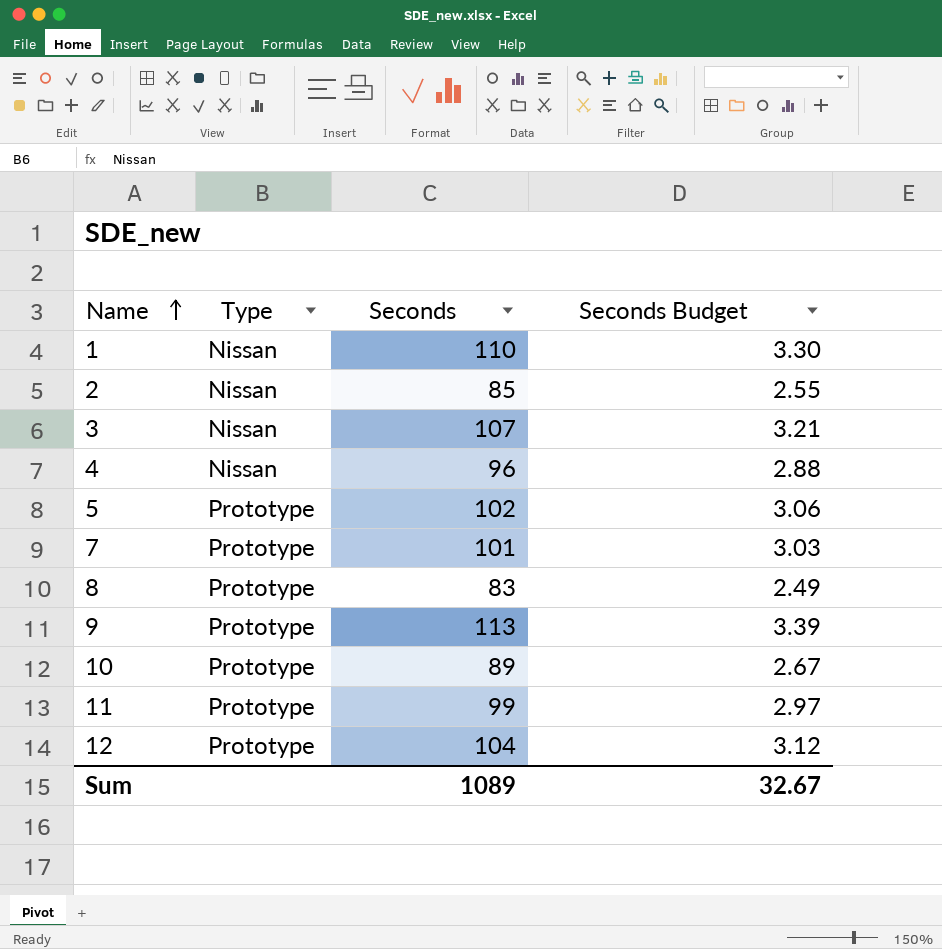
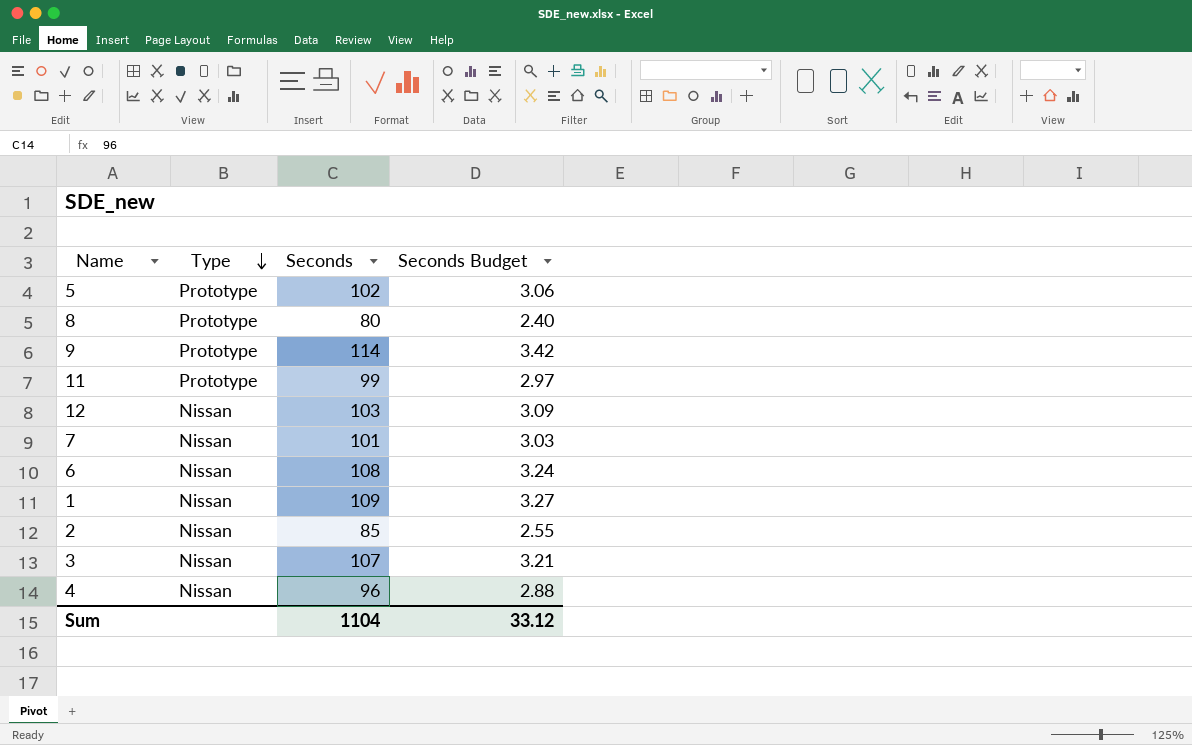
row order: Name ascending -> Type descending
row 10: Prototype | 89 | 2.67 -> none
8 | Seconds: 83 -> 80
8 | Seconds Budget: 2.49 -> 2.40
9 | Seconds: 113 -> 114
9 | Seconds Budget: 3.39 -> 3.42
12 | Type: Prototype -> Nissan
12 | Seconds: 104 -> 103
12 | Seconds Budget: 3.12 -> 3.09
7 | Type: Prototype -> Nissan
row 6: none -> Nissan | 108 | 3.24
1 | Seconds: 110 -> 109
1 | Seconds Budget: 3.30 -> 3.27
Sum | Seconds: 1089 -> 1104
Sum | Seconds Budget: 32.67 -> 33.12

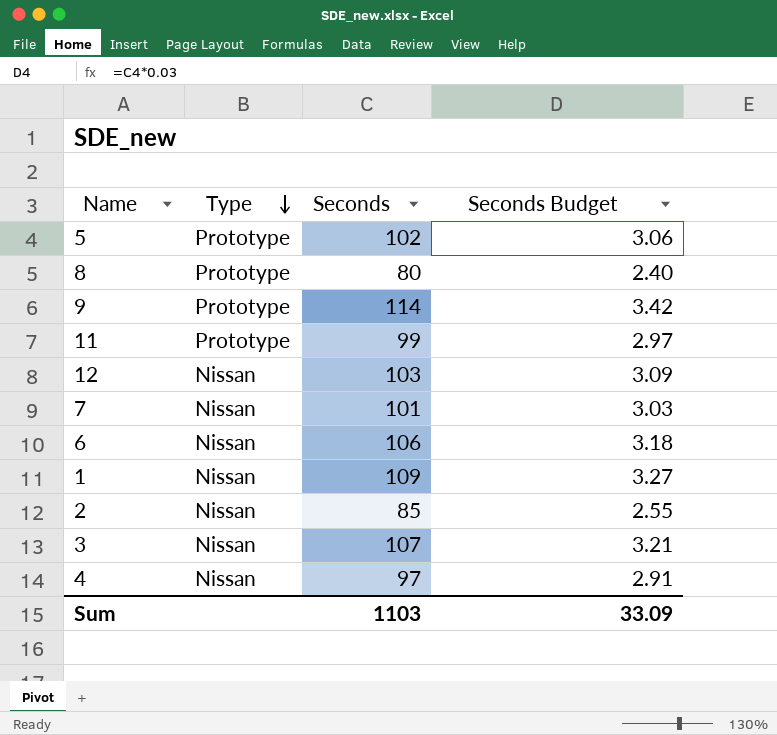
6 | Seconds: 108 -> 106
6 | Seconds Budget: 3.24 -> 3.18
4 | Seconds: 96 -> 97
4 | Seconds Budget: 2.88 -> 2.91
Sum | Seconds: 1104 -> 1103
Sum | Seconds Budget: 33.12 -> 33.09

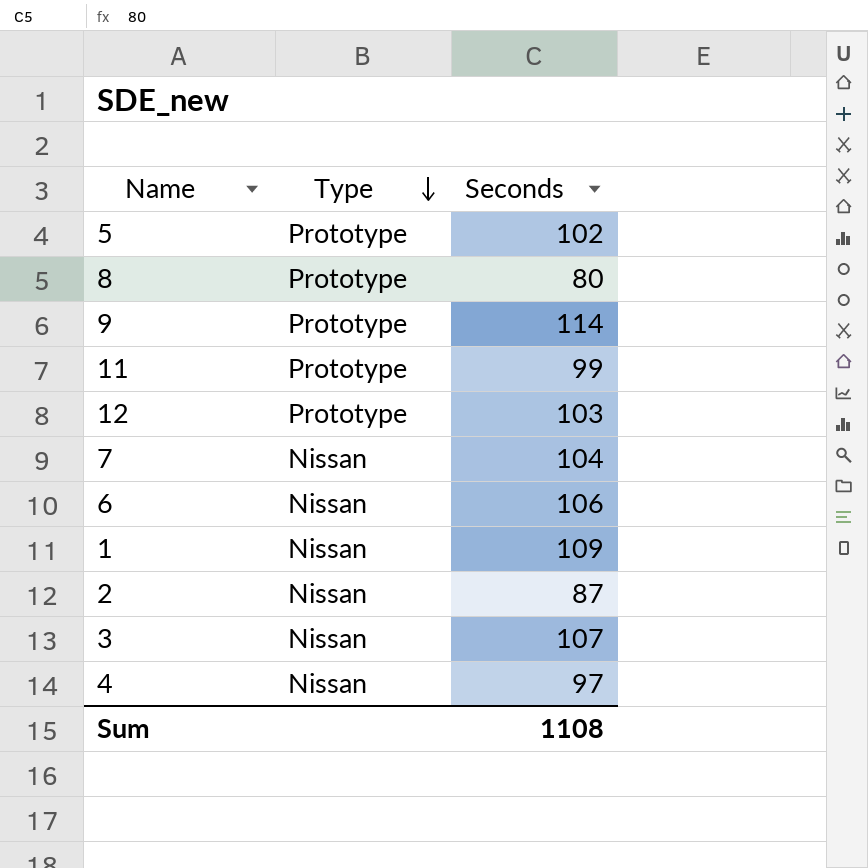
column Seconds Budget | formula: [Seconds] * 0.03 -> none
12 | Type: Nissan -> Prototype
7 | Seconds: 101 -> 104
2 | Seconds: 85 -> 87
Sum | Seconds: 1103 -> 1108

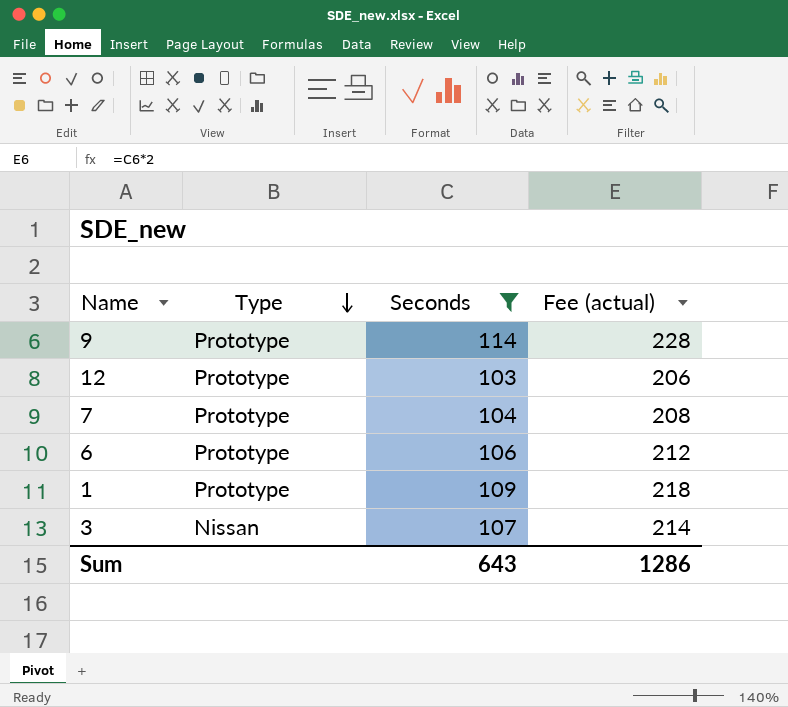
filter: none -> Seconds >= 103
column Fee (actual) | formula: none -> [Seconds] * 2
7 | Type: Nissan -> Prototype
6 | Type: Nissan -> Prototype
1 | Type: Nissan -> Prototype
Sum | Seconds: 1108 -> 643

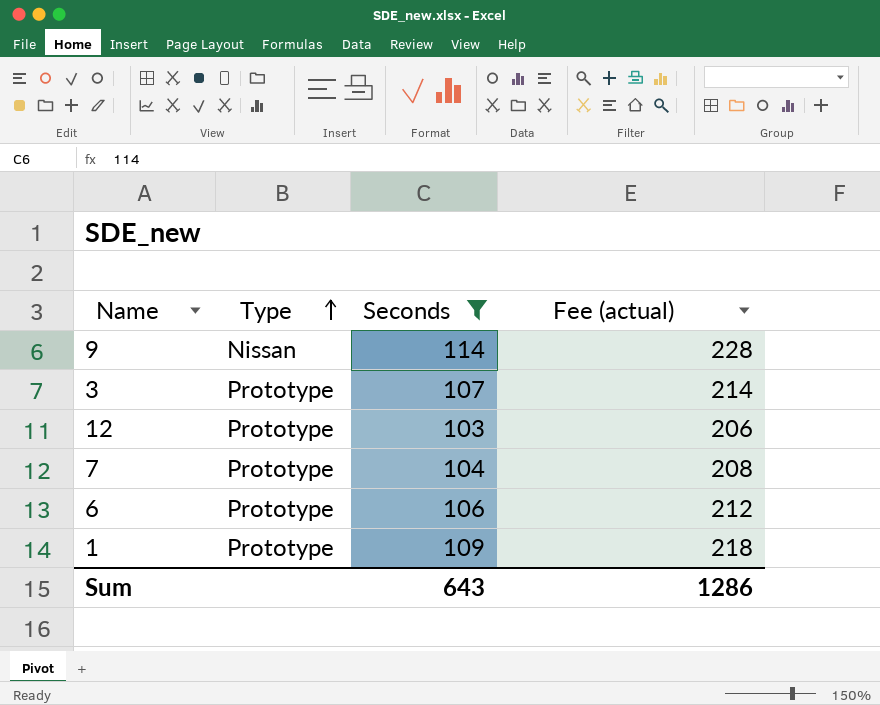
row order: Type descending -> Type ascending
9 | Type: Prototype -> Nissan
3 | Type: Nissan -> Prototype

